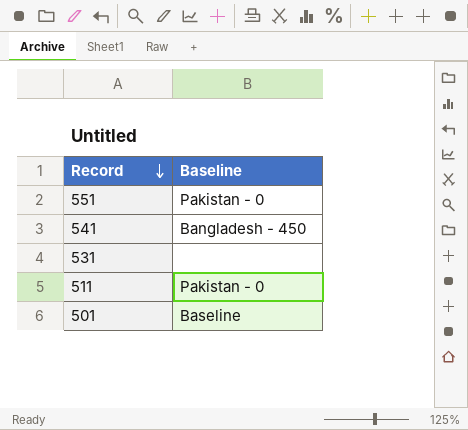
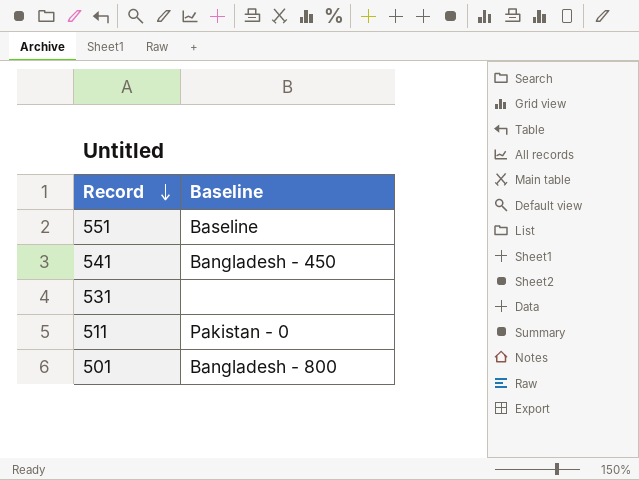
551 | Baseline: Pakistan - 0 -> Baseline
501 | Baseline: Baseline -> Bangladesh - 800

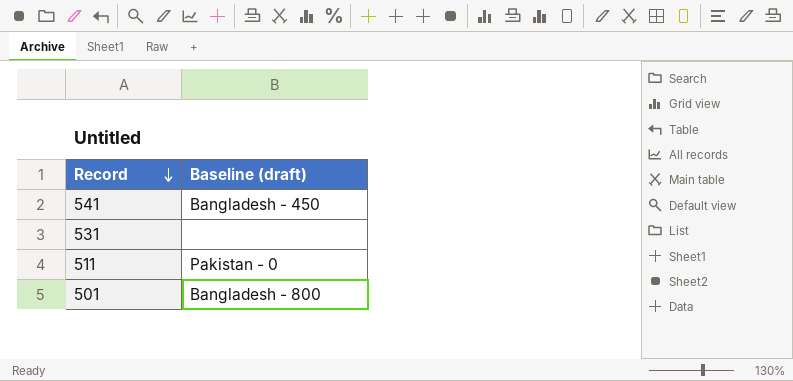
column name: Baseline -> Baseline (draft)
row 551: Baseline -> none

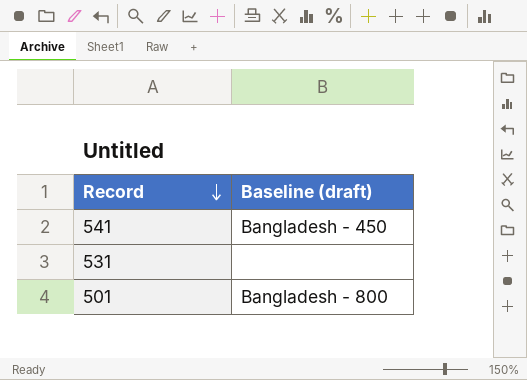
row 511: Pakistan - 0 -> none

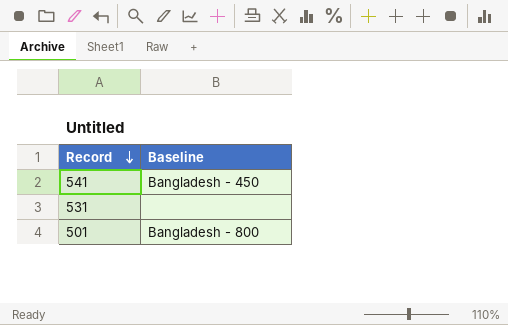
column name: Baseline (draft) -> Baseline

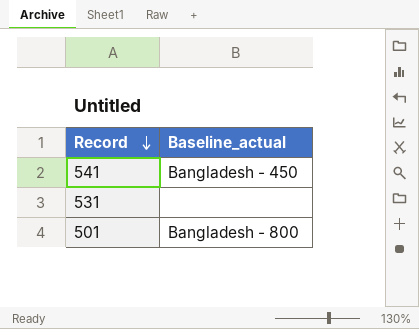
column name: Baseline -> Baseline_actual

